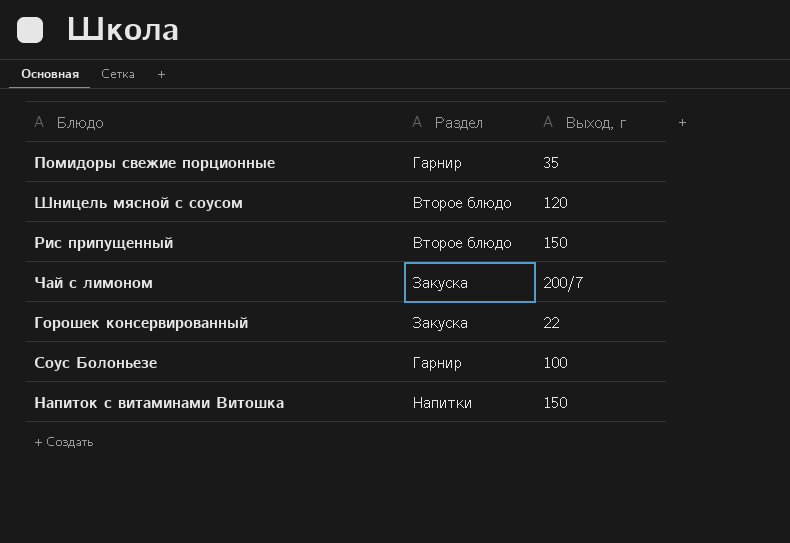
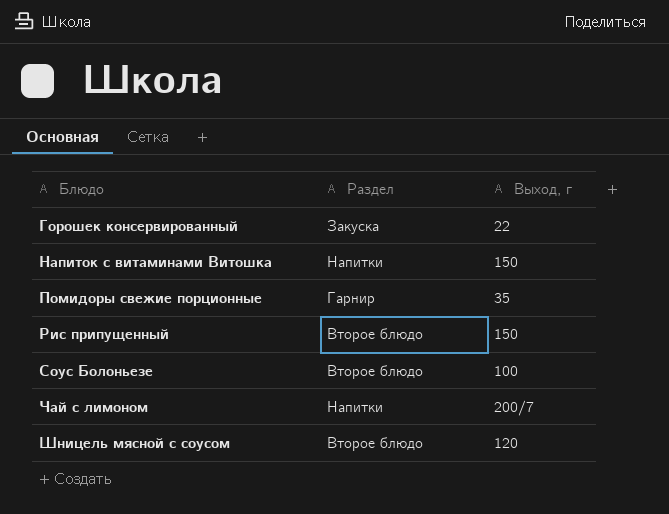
row order: none -> Блюдо ascending
Соус Болоньезе | Раздел: Гарнир -> Второе блюдо
Чай с лимоном | Раздел: Закуска -> Напитки

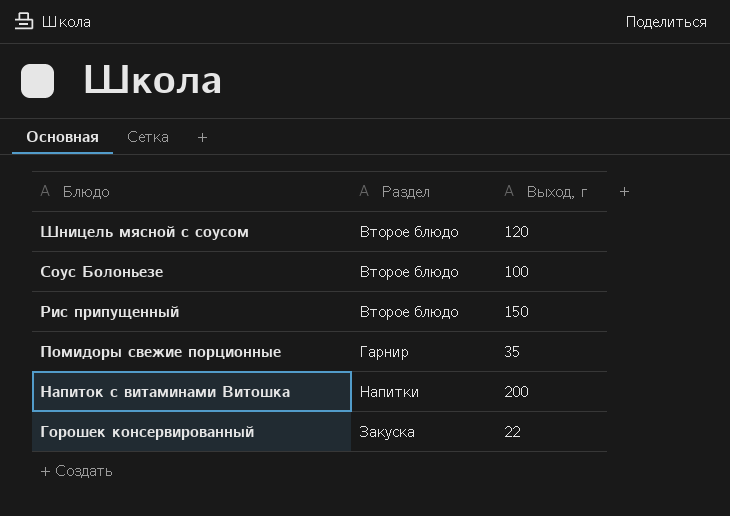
row order: Блюдо ascending -> Блюдо descending
row Чай с лимоном: Напитки | 200/7 -> none
Напиток с витаминами Витошка | Выход, г: 150 -> 200

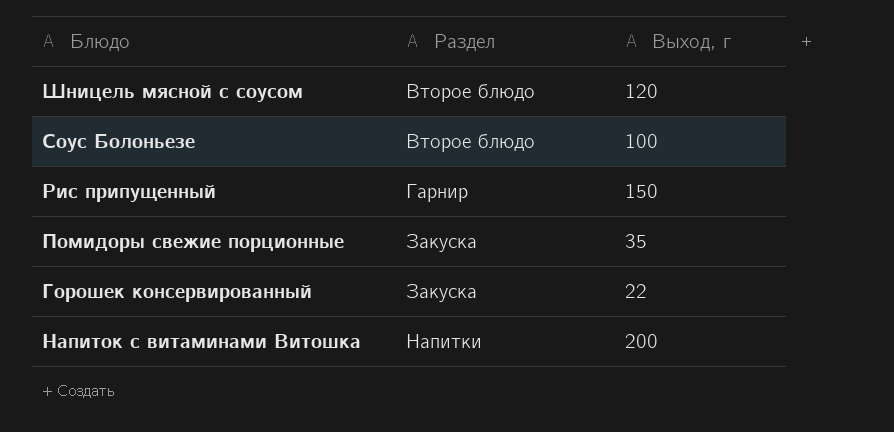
row order: Блюдо descending -> Раздел ascending
Рис припущенный | Раздел: Второе блюдо -> Гарнир
Помидоры свежие порционные | Раздел: Гарнир -> Закуска

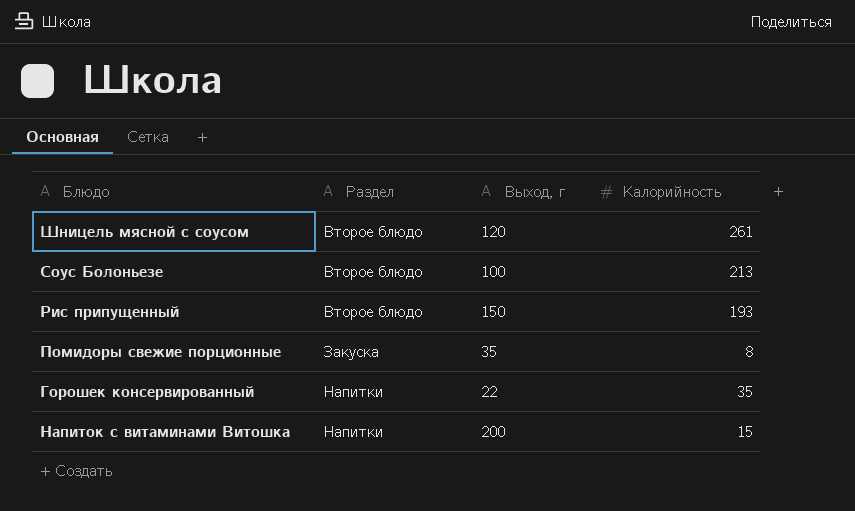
column Калорийность | position: none -> 4
Рис припущенный | Раздел: Гарнир -> Второе блюдо
Горошек консервированный | Раздел: Закуска -> Напитки

